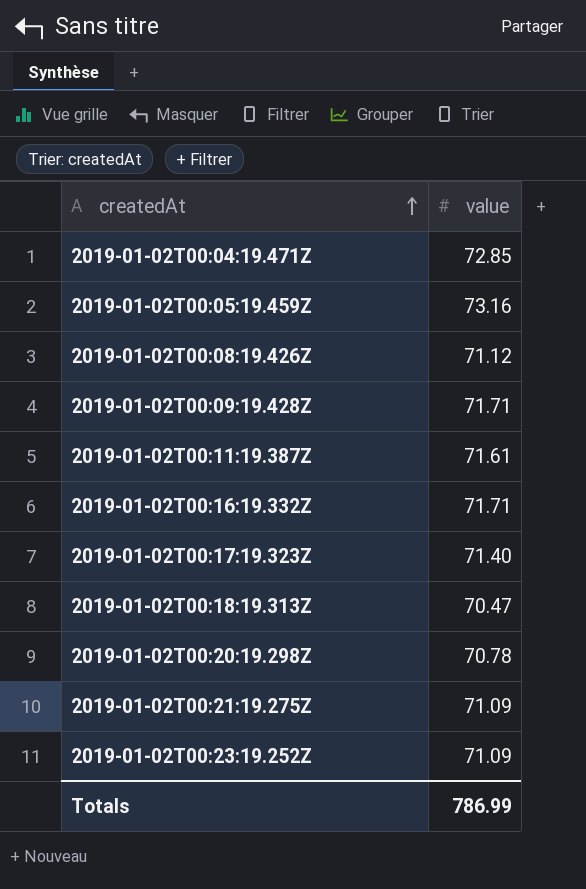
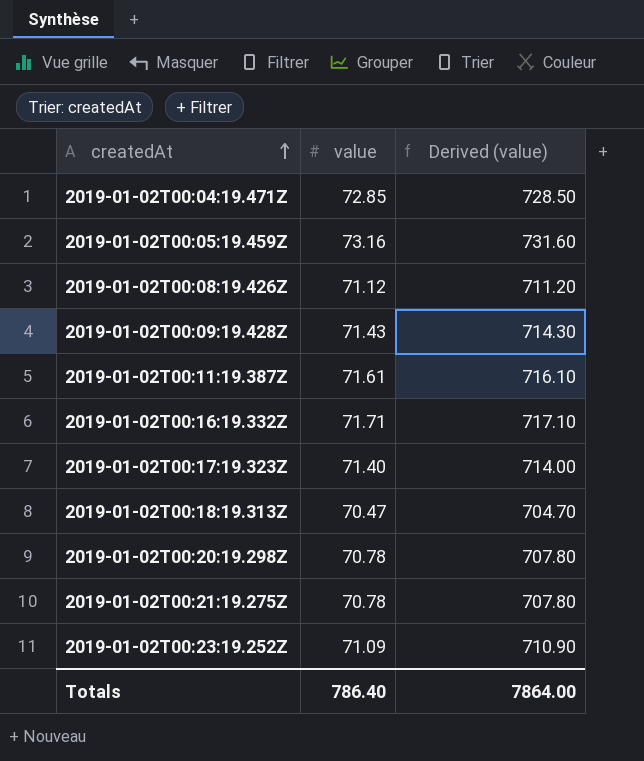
column Derived (value) | formula: none -> [value] * 10
2019-01-02T00:09:19.428Z | value: 71.71 -> 71.43
2019-01-02T00:21:19.275Z | value: 71.09 -> 70.78
Totals | value: 786.99 -> 786.40

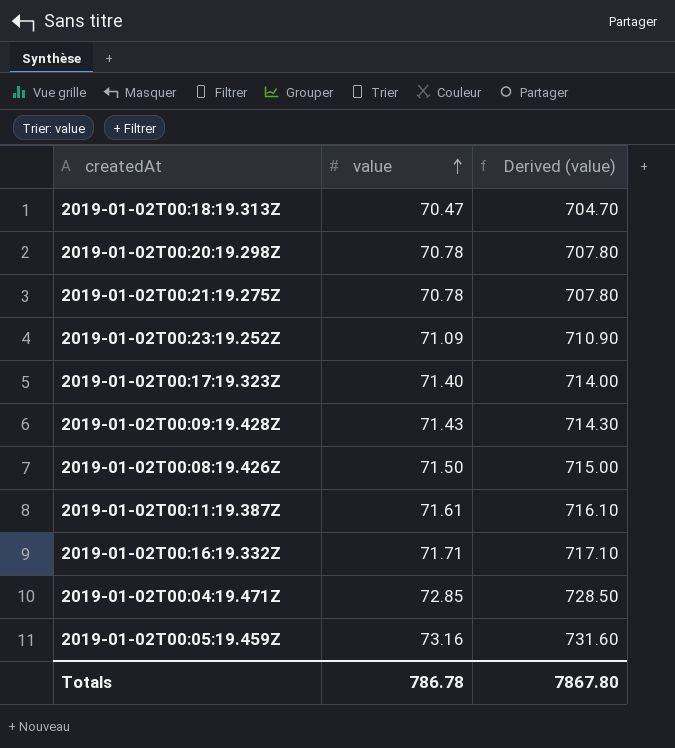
row order: createdAt ascending -> value ascending
2019-01-02T00:08:19.426Z | value: 71.12 -> 71.50
2019-01-02T00:08:19.426Z | Derived (value): 711.20 -> 715.00
Totals | value: 786.40 -> 786.78
Totals | Derived (value): 7864.00 -> 7867.80

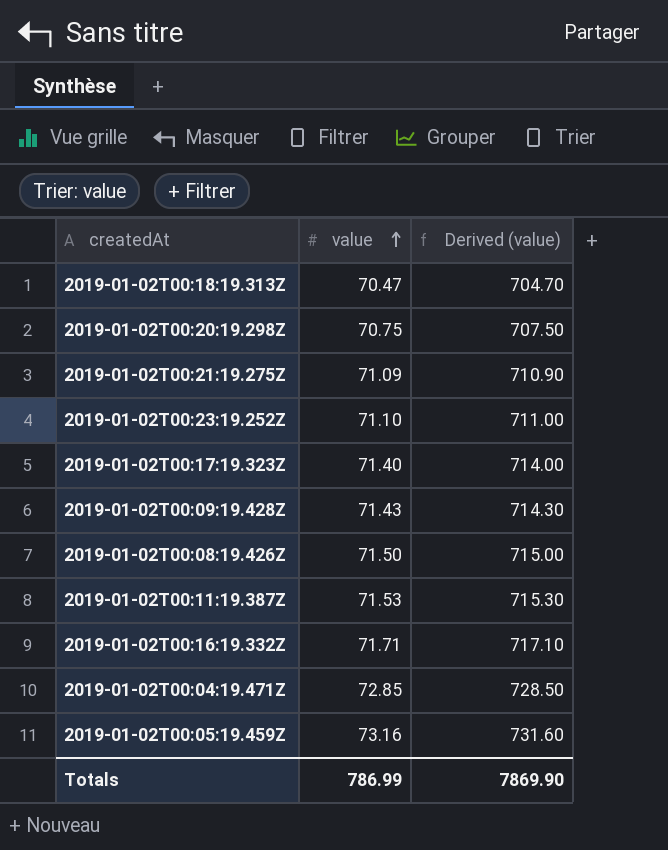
2019-01-02T00:20:19.298Z | value: 70.78 -> 70.75
2019-01-02T00:20:19.298Z | Derived (value): 707.80 -> 707.50
2019-01-02T00:21:19.275Z | value: 70.78 -> 71.09
2019-01-02T00:21:19.275Z | Derived (value): 707.80 -> 710.90
2019-01-02T00:23:19.252Z | value: 71.09 -> 71.10
2019-01-02T00:23:19.252Z | Derived (value): 710.90 -> 711.00
2019-01-02T00:11:19.387Z | value: 71.61 -> 71.53
2019-01-02T00:11:19.387Z | Derived (value): 716.10 -> 715.30
Totals | value: 786.78 -> 786.99
Totals | Derived (value): 7867.80 -> 7869.90

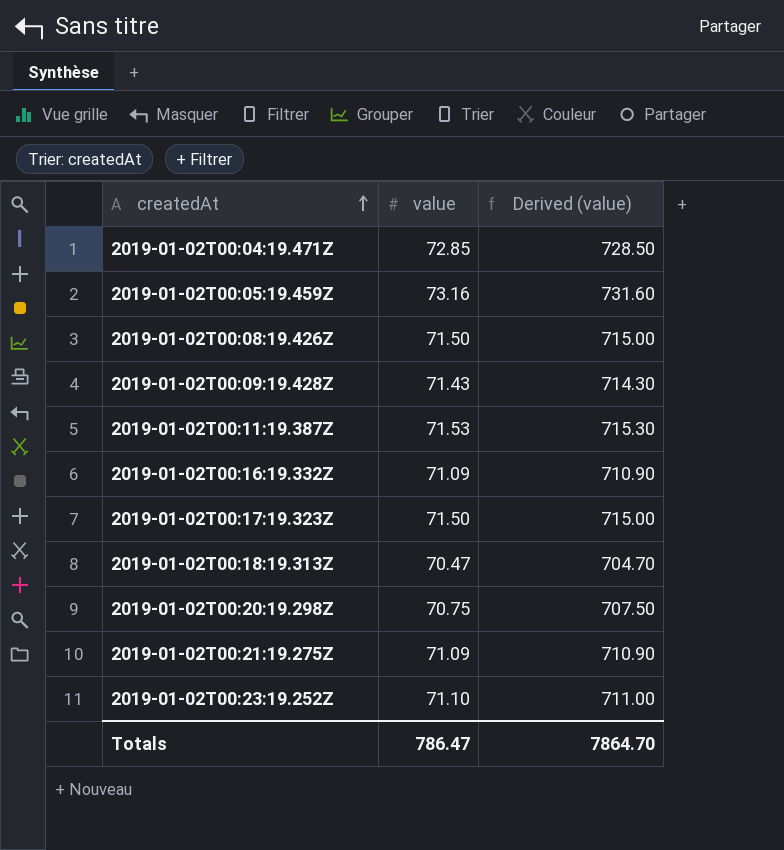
row order: value ascending -> createdAt ascending
2019-01-02T00:16:19.332Z | value: 71.71 -> 71.09
2019-01-02T00:16:19.332Z | Derived (value): 717.10 -> 710.90
2019-01-02T00:17:19.323Z | value: 71.40 -> 71.50
2019-01-02T00:17:19.323Z | Derived (value): 714.00 -> 715.00
Totals | value: 786.99 -> 786.47
Totals | Derived (value): 7869.90 -> 7864.70

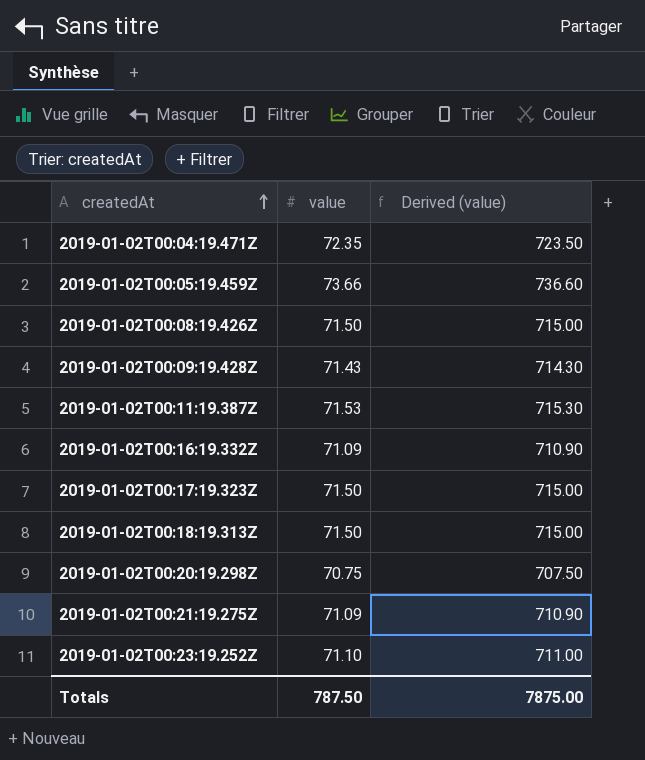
2019-01-02T00:04:19.471Z | value: 72.85 -> 72.35
2019-01-02T00:04:19.471Z | Derived (value): 728.50 -> 723.50
2019-01-02T00:05:19.459Z | value: 73.16 -> 73.66
2019-01-02T00:05:19.459Z | Derived (value): 731.60 -> 736.60
2019-01-02T00:18:19.313Z | value: 70.47 -> 71.50
2019-01-02T00:18:19.313Z | Derived (value): 704.70 -> 715.00
Totals | value: 786.47 -> 787.50
Totals | Derived (value): 7864.70 -> 7875.00

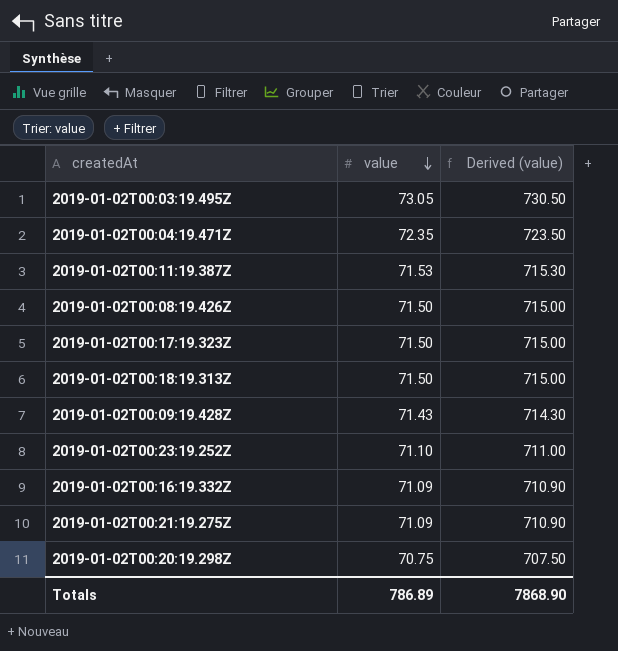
row order: createdAt ascending -> value descending
row 2019-01-02T00:05:19.459Z: 73.66 | 736.60 -> none
row 2019-01-02T00:03:19.495Z: none -> 73.05 | 730.50
Totals | value: 787.50 -> 786.89
Totals | Derived (value): 7875.00 -> 7868.90

